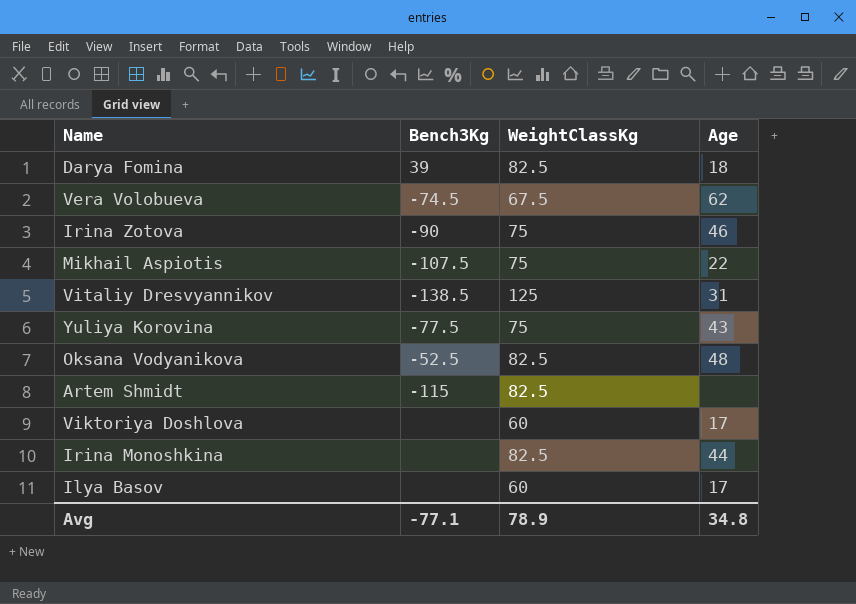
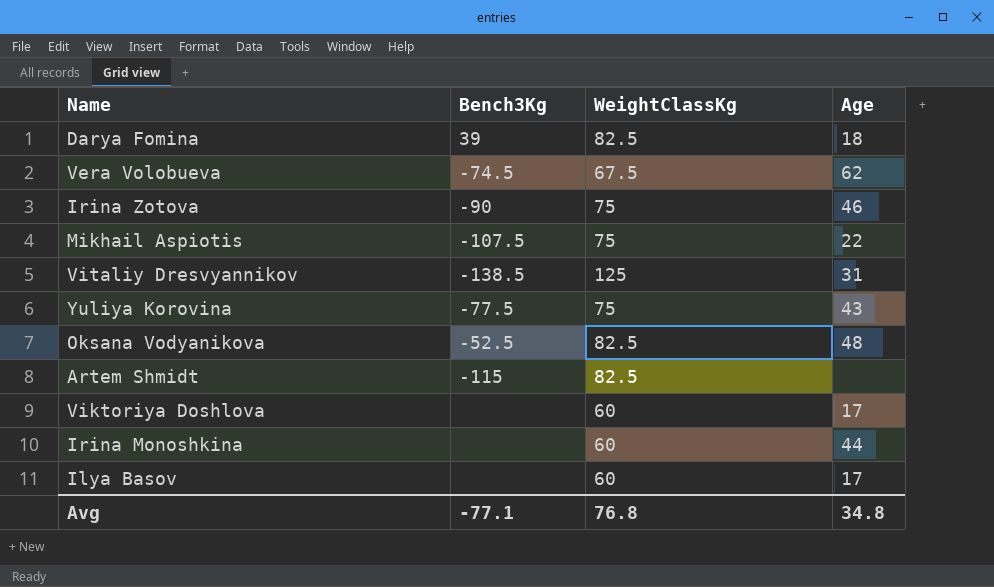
Irina Monoshkina | WeightClassKg: 82.5 -> 60
Avg | WeightClassKg: 78.9 -> 76.8

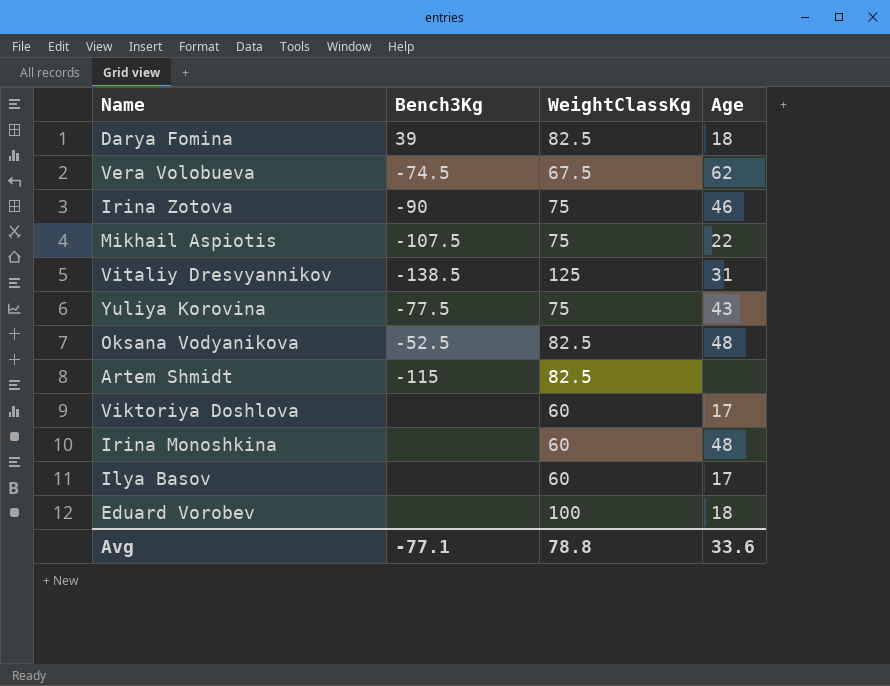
Irina Monoshkina | Age: 44 -> 48
row Eduard Vorobev: none -> none | 100 | 18
Avg | WeightClassKg: 76.8 -> 78.8
Avg | Age: 34.8 -> 33.6

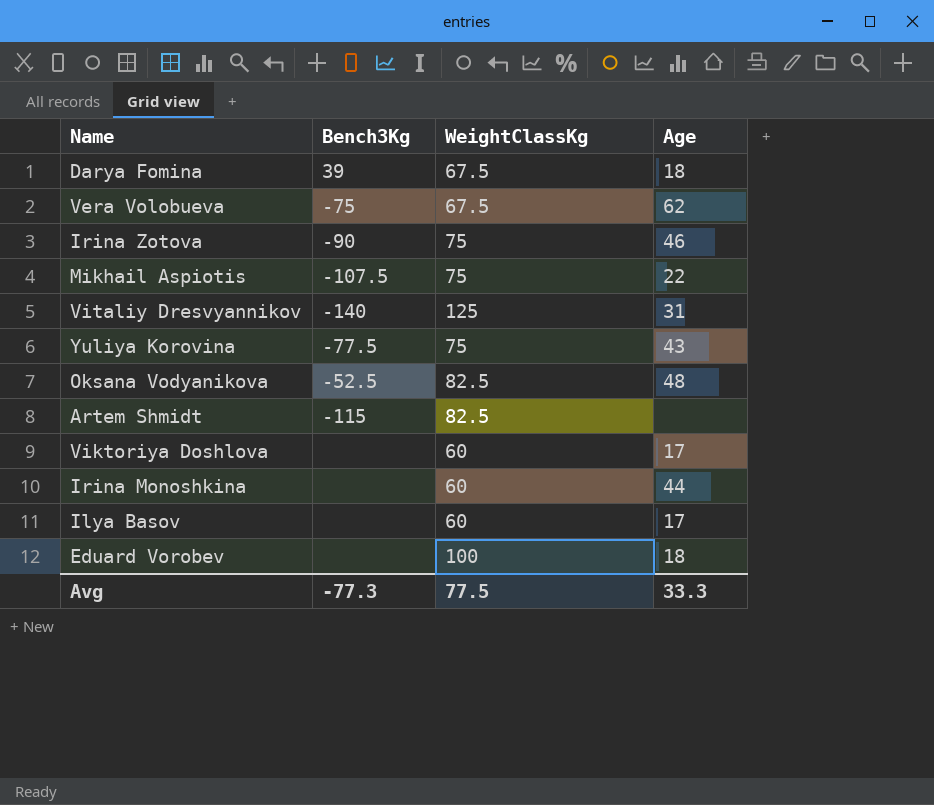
Darya Fomina | WeightClassKg: 82.5 -> 67.5
Vera Volobueva | Bench3Kg: -74.5 -> -75
Vitaliy Dresvyannikov | Bench3Kg: -138.5 -> -140
Irina Monoshkina | Age: 48 -> 44
Avg | Bench3Kg: -77.1 -> -77.3
Avg | WeightClassKg: 78.8 -> 77.5
Avg | Age: 33.6 -> 33.3

